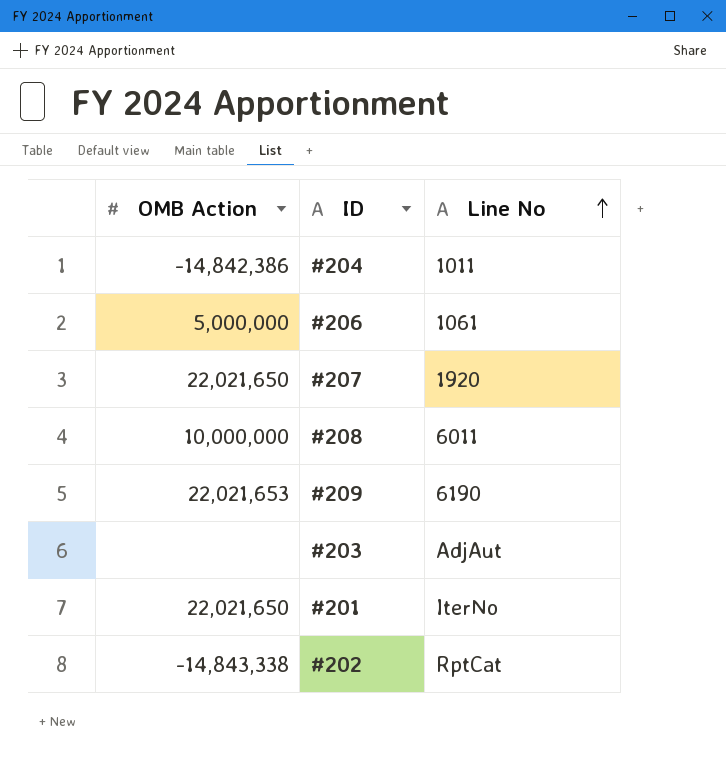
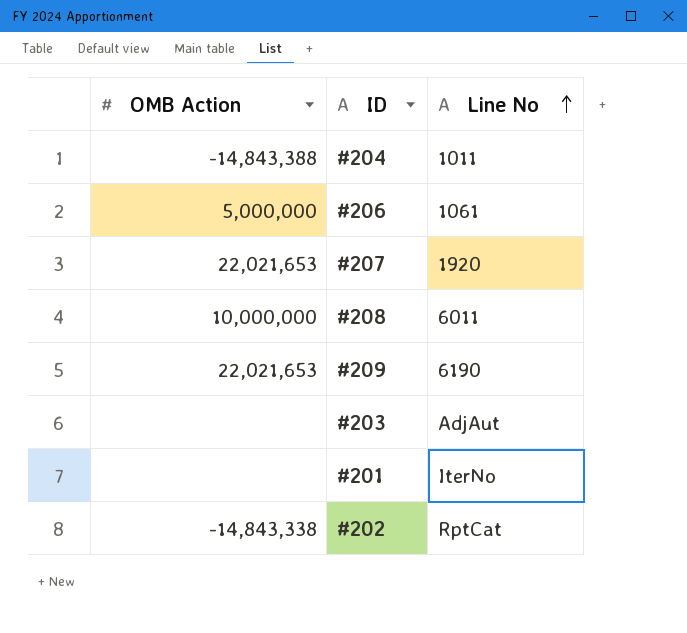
#204 | OMB Action: -14,842,386 -> -14,843,388
#207 | OMB Action: 22,021,650 -> 22,021,653
#201 | OMB Action: 22,021,650 -> none

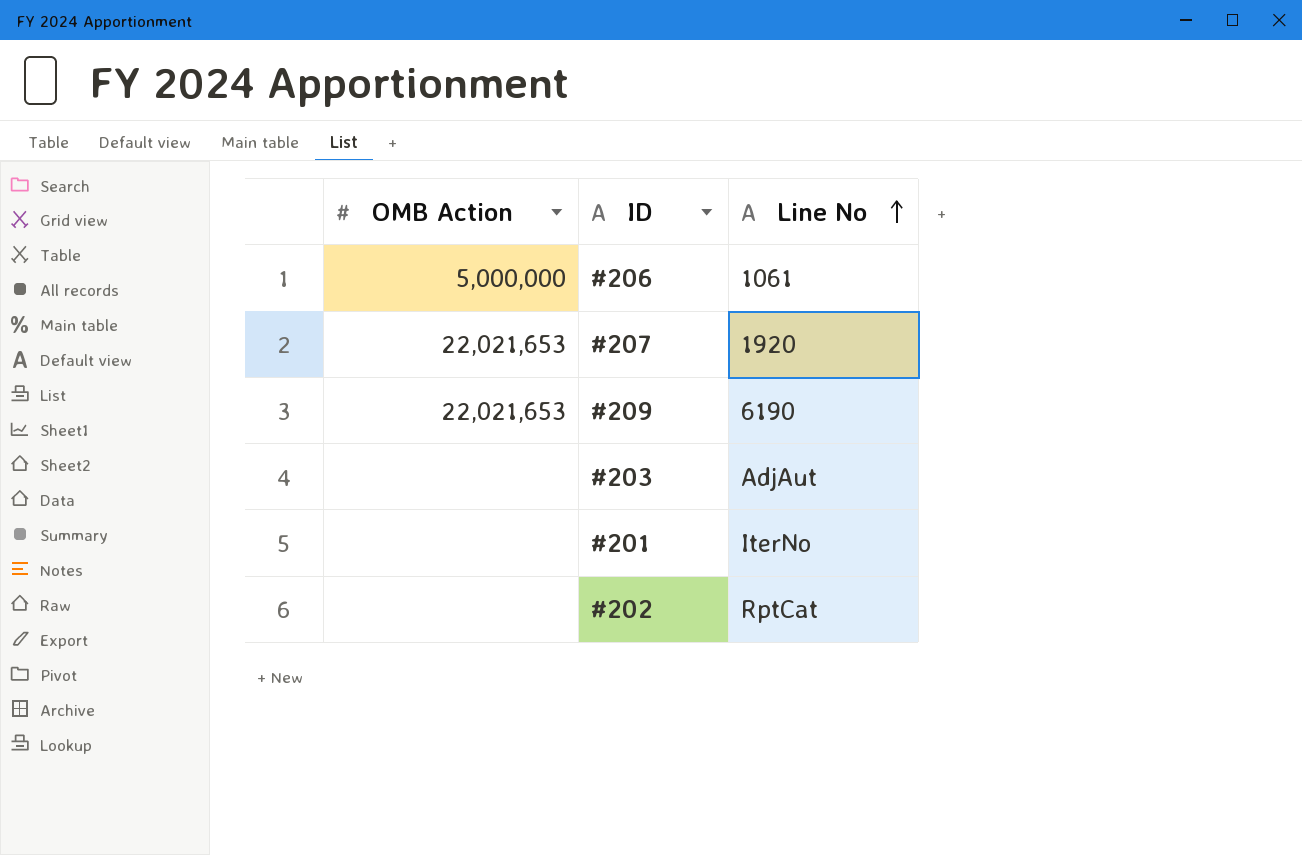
row #204: -14,843,388 | 1011 -> none
row #208: 10,000,000 | 6011 -> none
#202 | OMB Action: -14,843,338 -> none

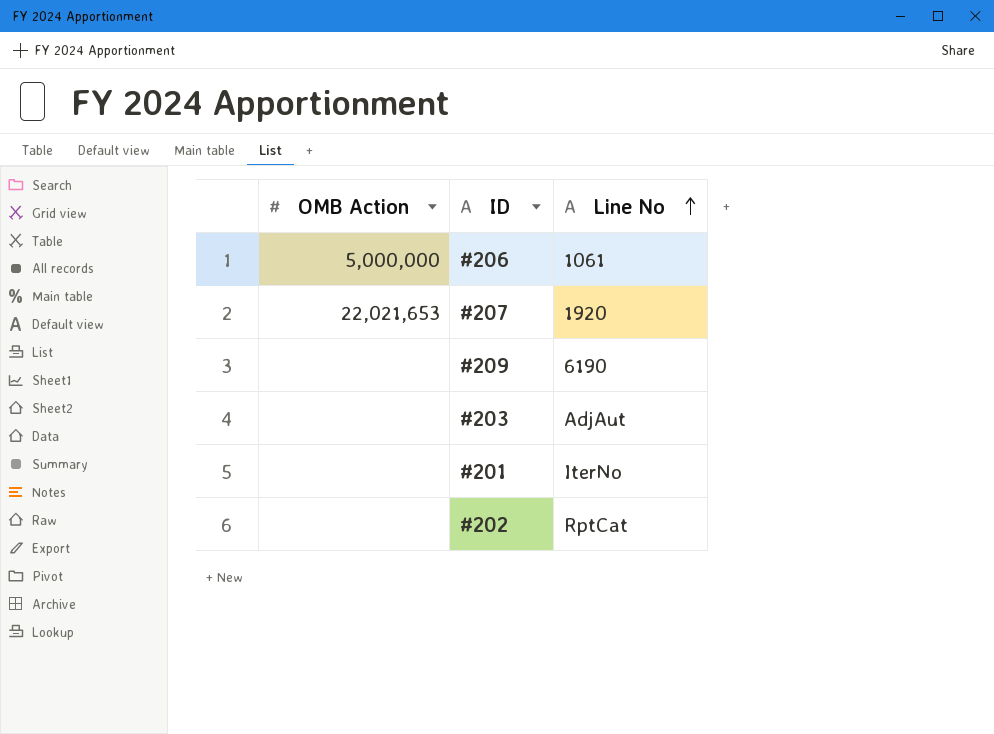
#209 | OMB Action: 22,021,653 -> none

